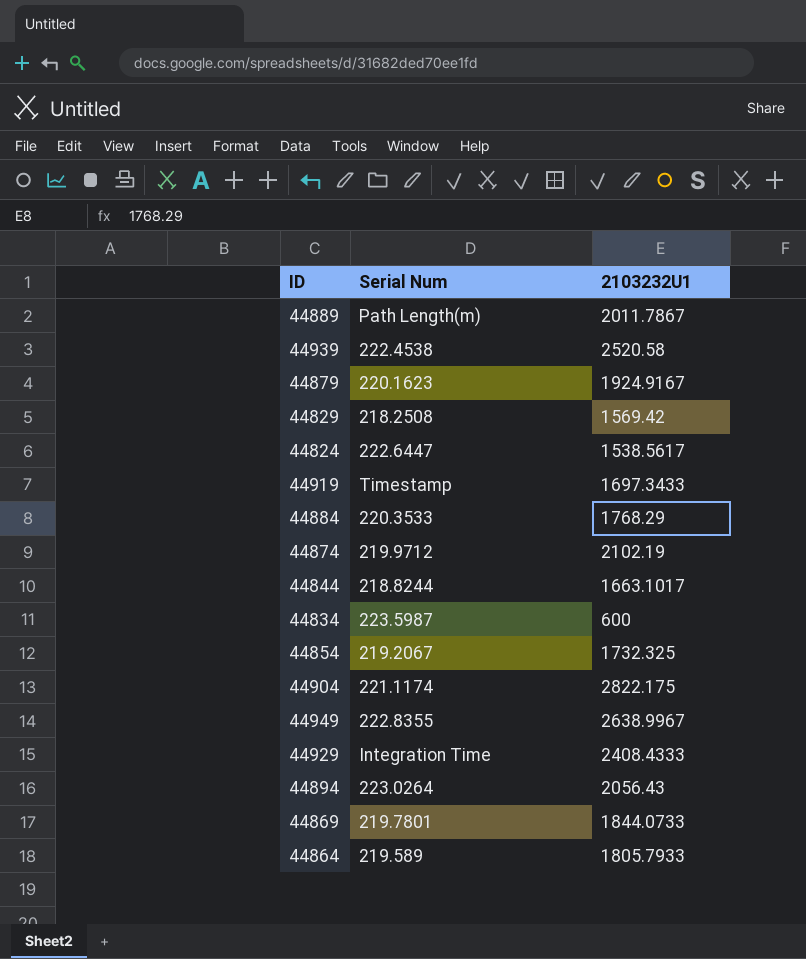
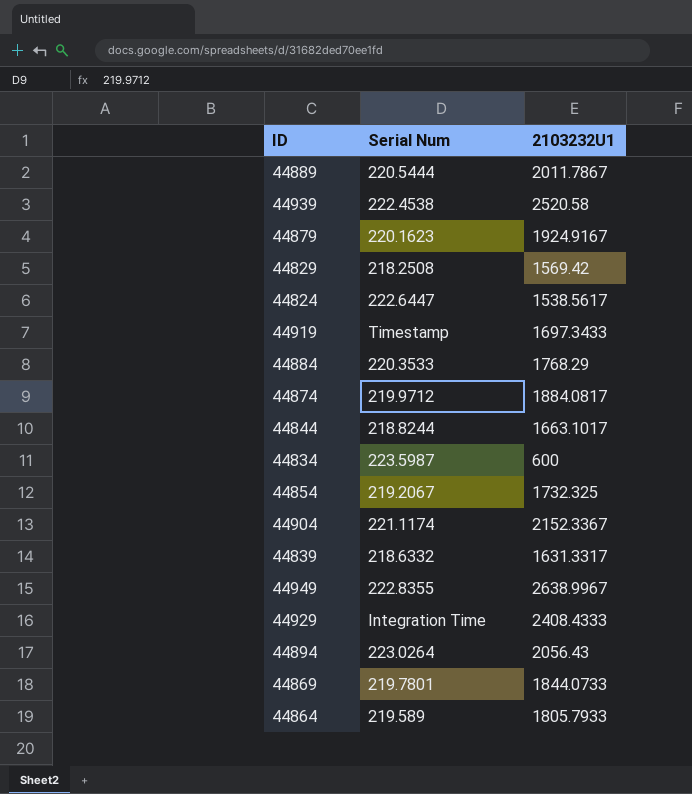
44889 | Serial Num: Path Length(m) -> 220.5444
44874 | 2103232U1: 2102.19 -> 1884.0817
44904 | 2103232U1: 2822.175 -> 2152.3367
row 44839: none -> 218.6332 | 1631.3317

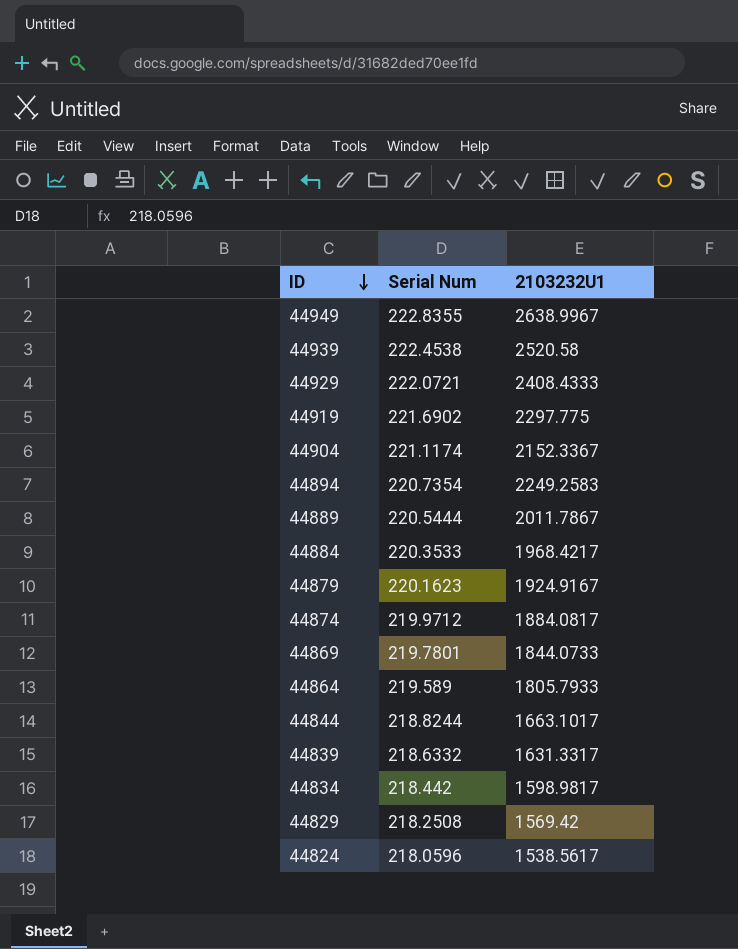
row order: none -> ID descending
row 44854: 219.2067 | 1732.325 -> none
44929 | Serial Num: Integration Time -> 222.0721
44919 | Serial Num: Timestamp -> 221.6902
44919 | 2103232U1: 1697.3433 -> 2297.775
44894 | Serial Num: 223.0264 -> 220.7354
44894 | 2103232U1: 2056.43 -> 2249.2583
44884 | 2103232U1: 1768.29 -> 1968.4217
44834 | Serial Num: 223.5987 -> 218.442
44834 | 2103232U1: 600 -> 1598.9817
44824 | Serial Num: 222.6447 -> 218.0596

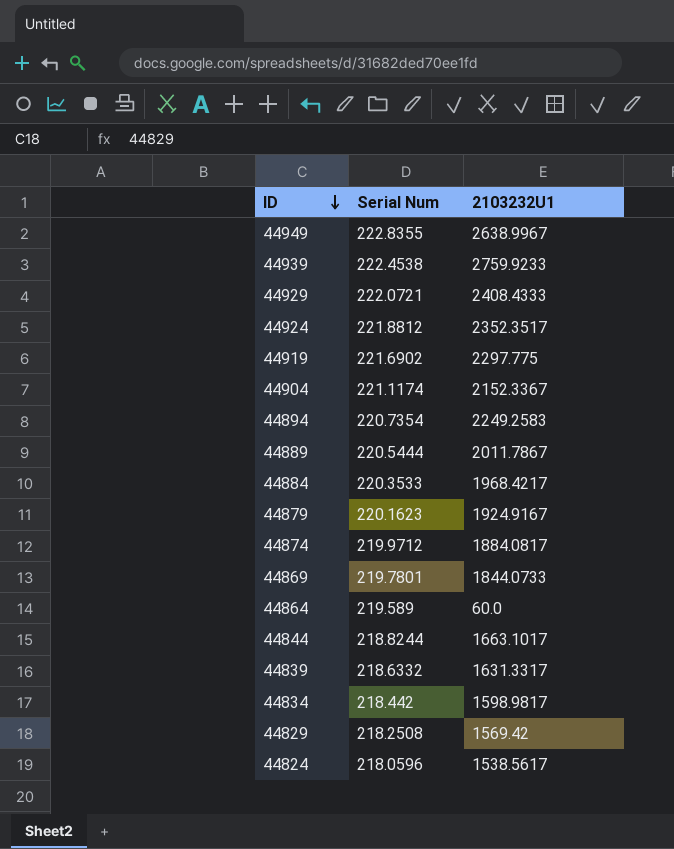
44939 | 2103232U1: 2520.58 -> 2759.9233
row 44924: none -> 221.8812 | 2352.3517
44864 | 2103232U1: 1805.7933 -> 60.0

